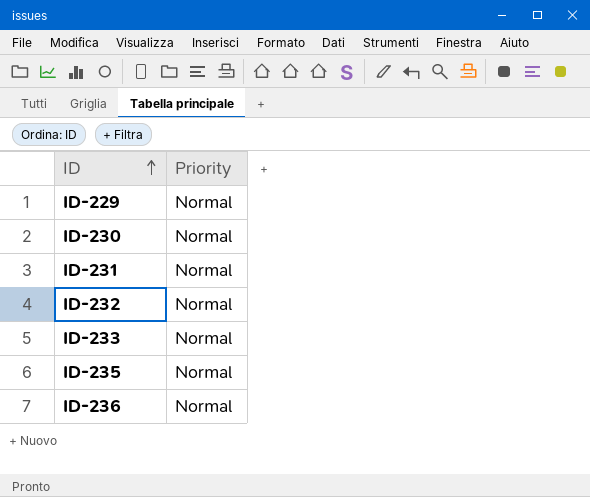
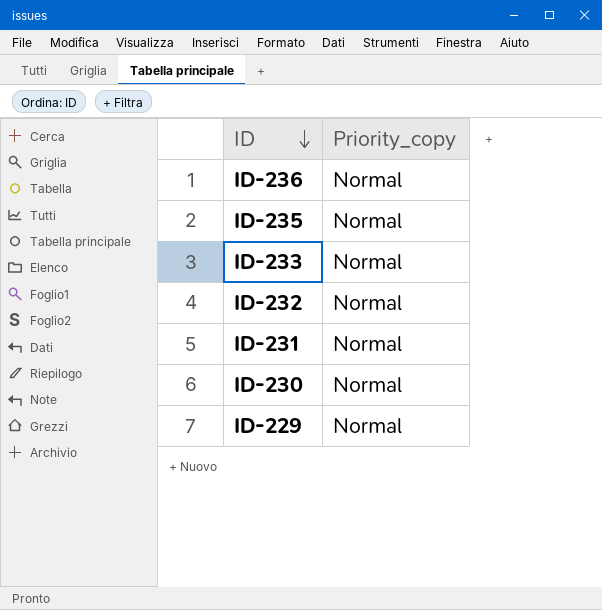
row order: ID ascending -> ID descending
column name: Priority -> Priority_copy

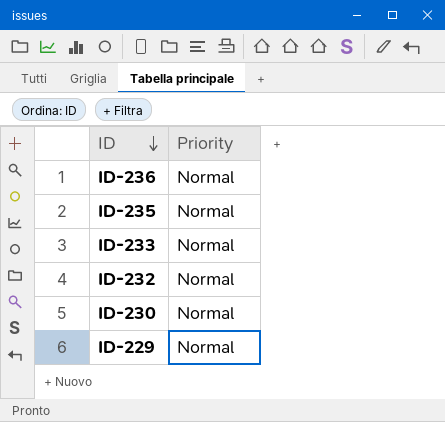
column name: Priority_copy -> Priority
row ID-231: Normal -> none

